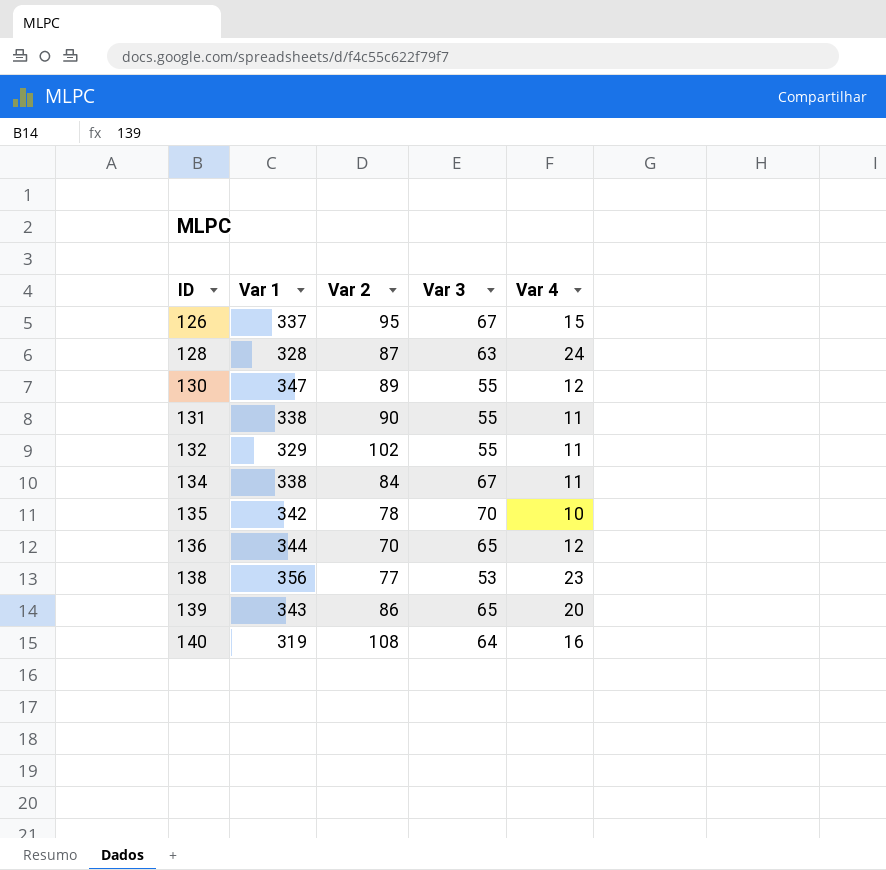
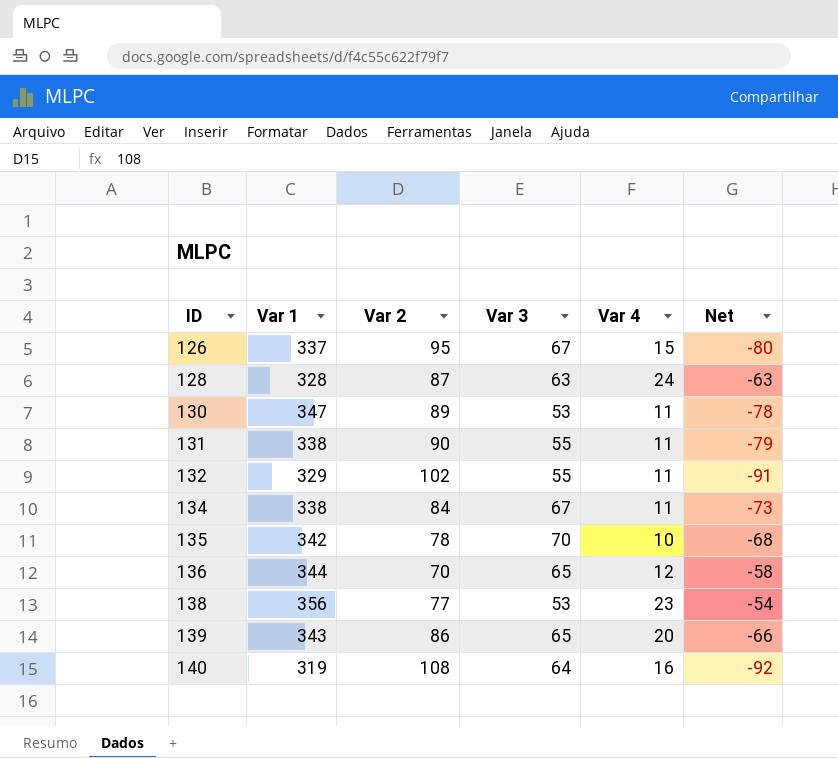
column Net | formula: none -> [Var 4] - [Var 2]
130 | Var 3: 55 -> 53
130 | Var 4: 12 -> 11

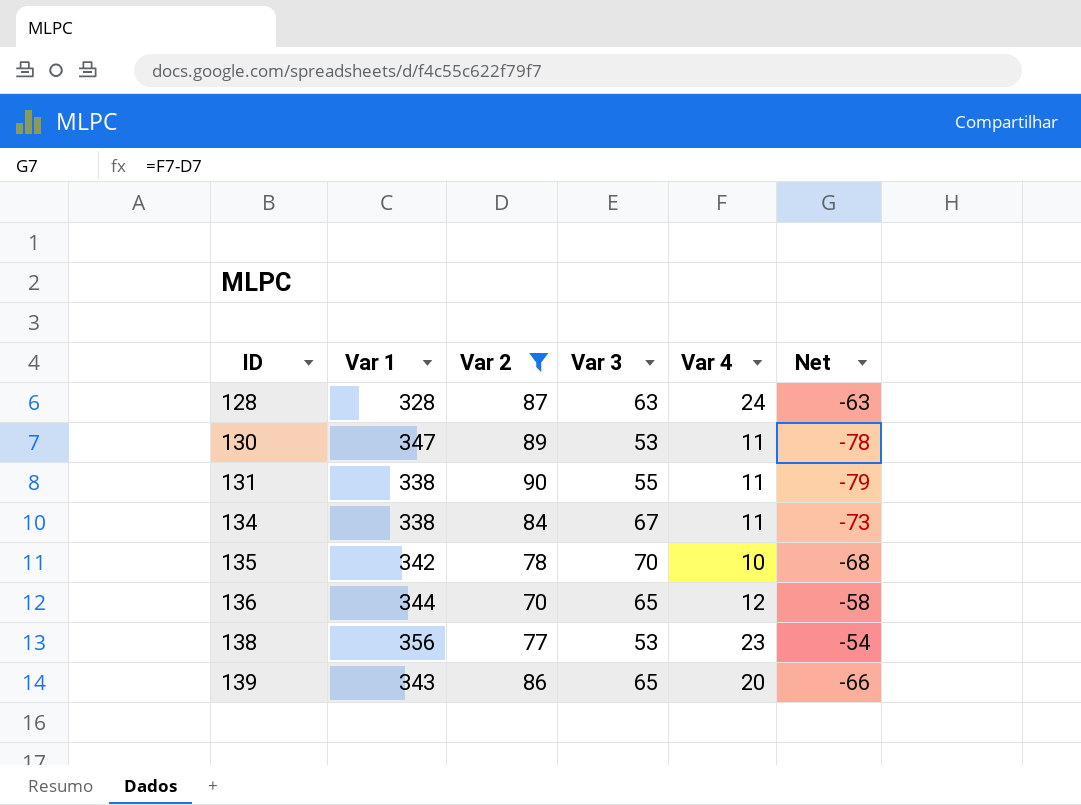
filter: none -> Var 2 <= 90

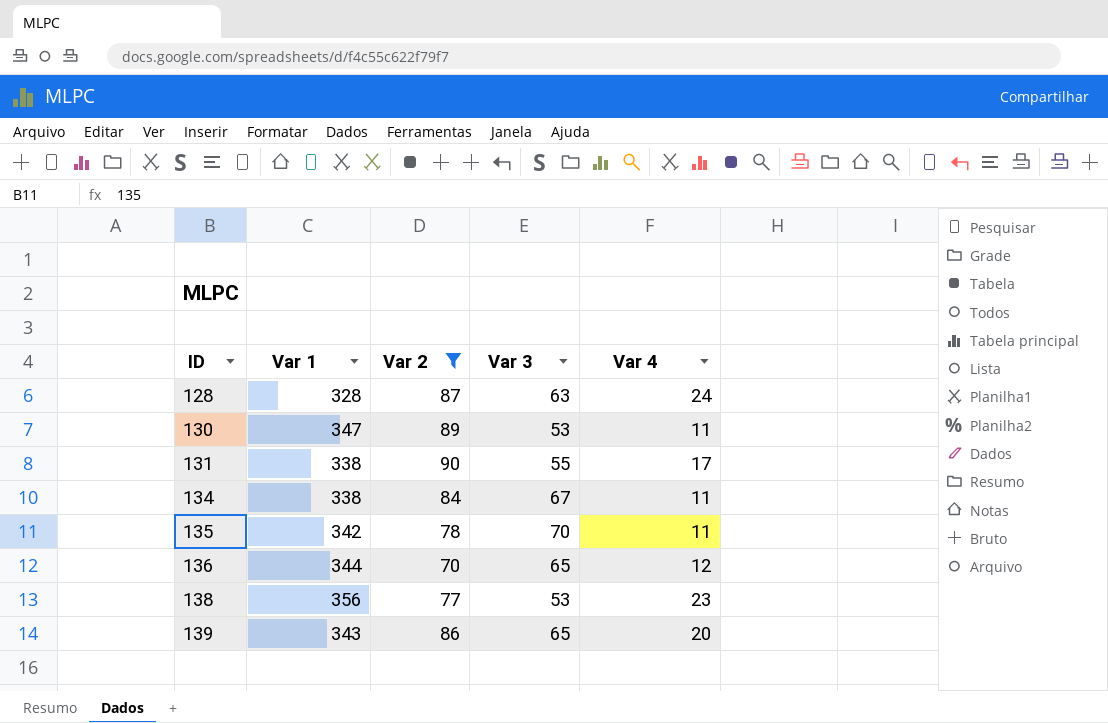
column Net | formula: [Var 4] - [Var 2] -> none
131 | Var 4: 11 -> 17
135 | Var 4: 10 -> 11

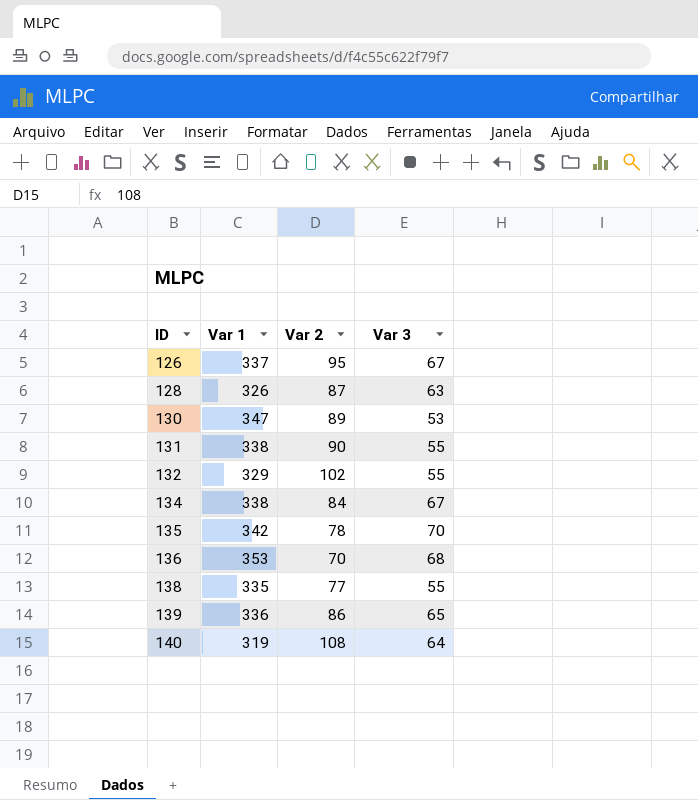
filter: Var 2 <= 90 -> none
column Var 4 | position: 5 -> none
128 | Var 1: 328 -> 326
136 | Var 1: 344 -> 353
136 | Var 3: 65 -> 68
138 | Var 1: 356 -> 335
138 | Var 3: 53 -> 55
139 | Var 1: 343 -> 336

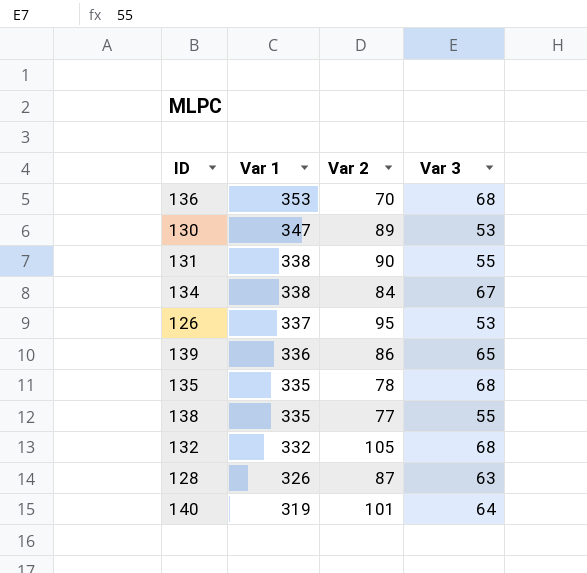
row order: ID ascending -> Var 1 descending
126 | Var 3: 67 -> 53
135 | Var 1: 342 -> 335
135 | Var 3: 70 -> 68
132 | Var 1: 329 -> 332
132 | Var 2: 102 -> 105
132 | Var 3: 55 -> 68
140 | Var 2: 108 -> 101

